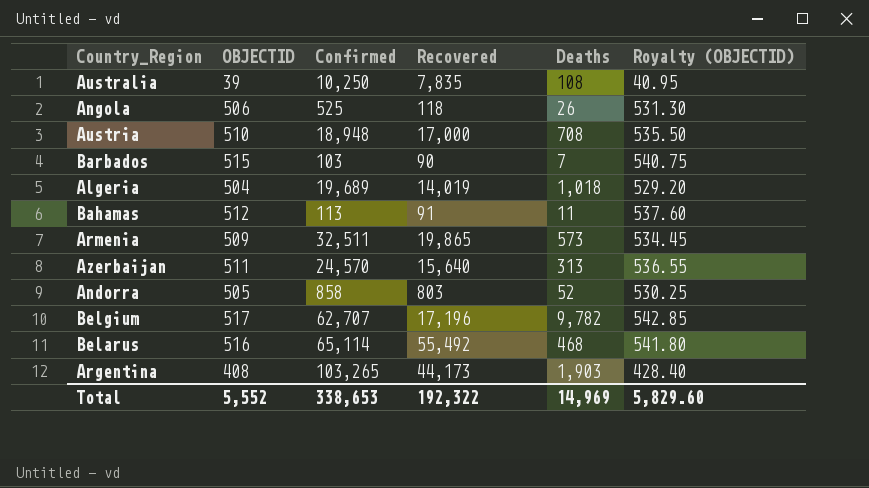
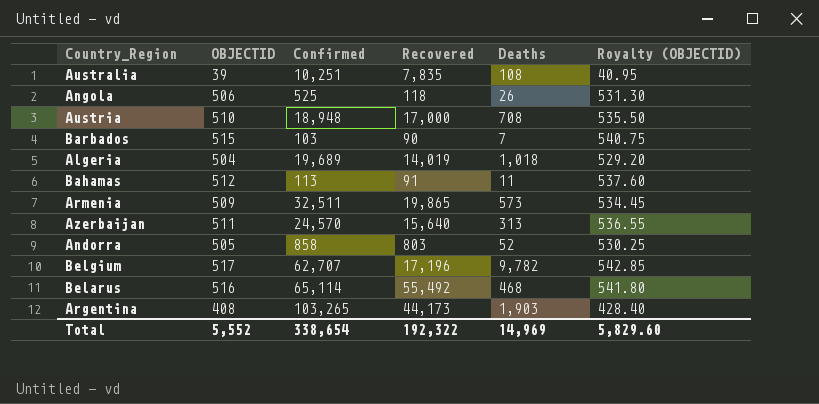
Australia | Confirmed: 10,250 -> 10,251
Total | Confirmed: 338,653 -> 338,654

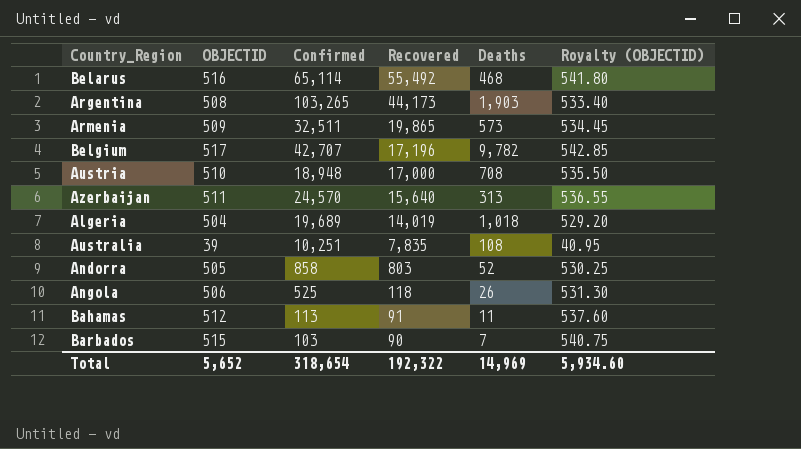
row order: none -> Recovered descending
Argentina | OBJECTID: 408 -> 508
Argentina | Royalty (OBJECTID): 428.40 -> 533.40
Belgium | Confirmed: 62,707 -> 42,707
Total | OBJECTID: 5,552 -> 5,652
Total | Confirmed: 338,654 -> 318,654
Total | Royalty (OBJECTID): 5,829.60 -> 5,934.60

